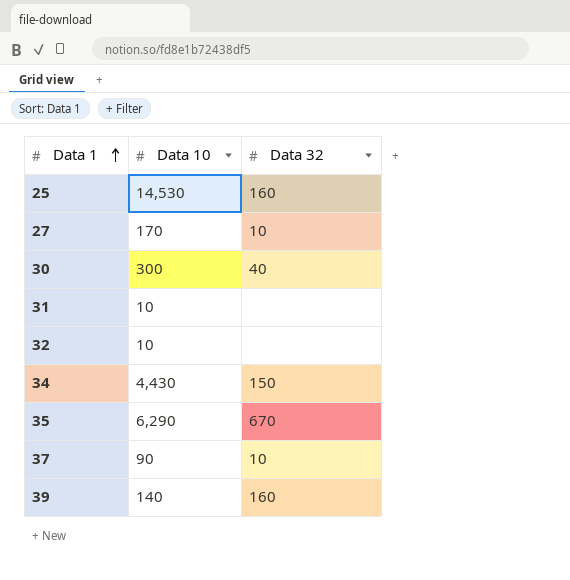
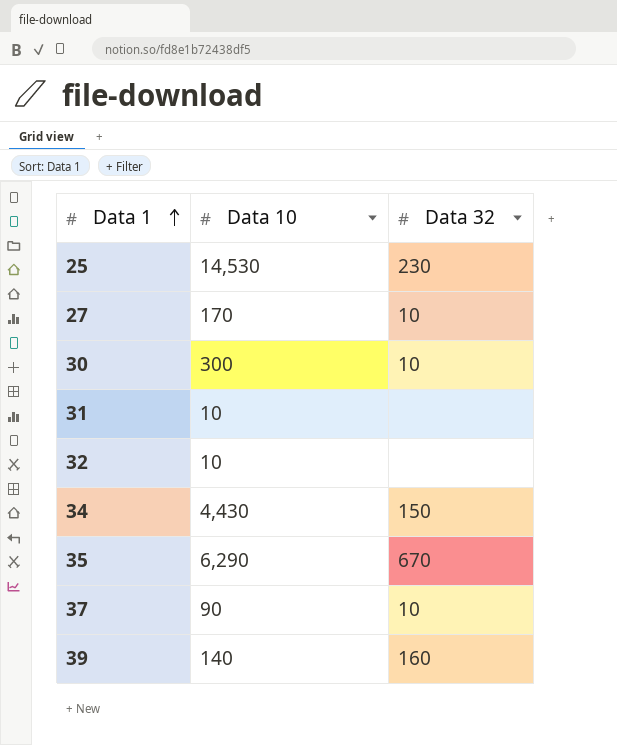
25 | Data 32: 160 -> 230
30 | Data 32: 40 -> 10

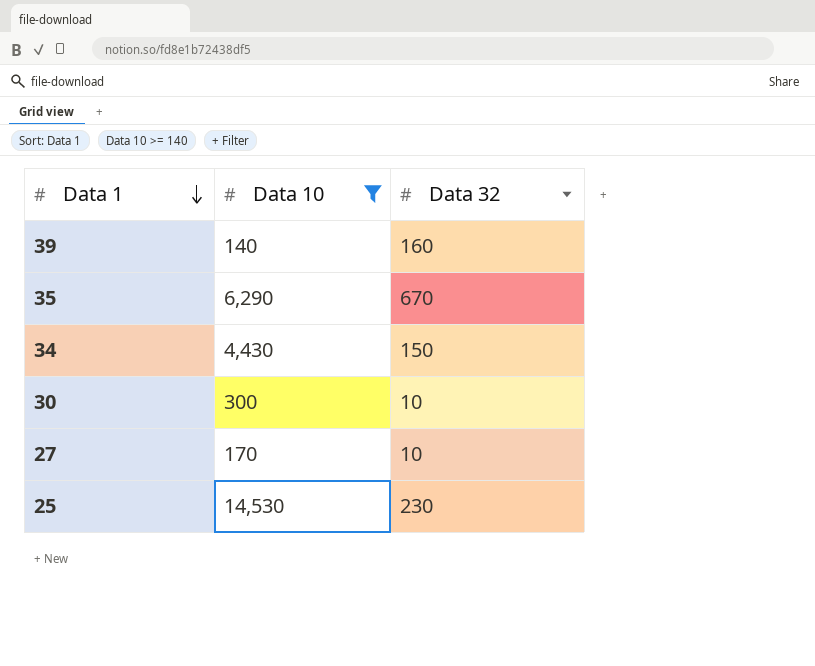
filter: none -> Data 10 >= 140
row order: Data 1 ascending -> Data 1 descending

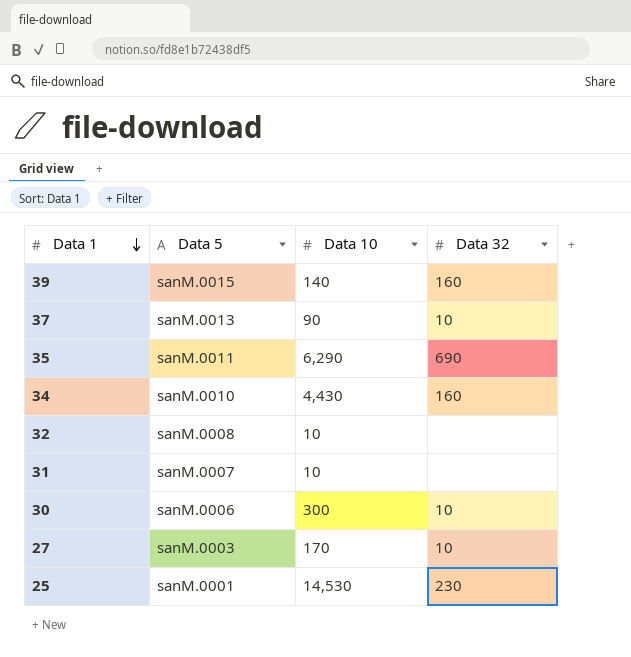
filter: Data 10 >= 140 -> none
column Data 5 | position: none -> 2
35 | Data 32: 670 -> 690
34 | Data 32: 150 -> 160

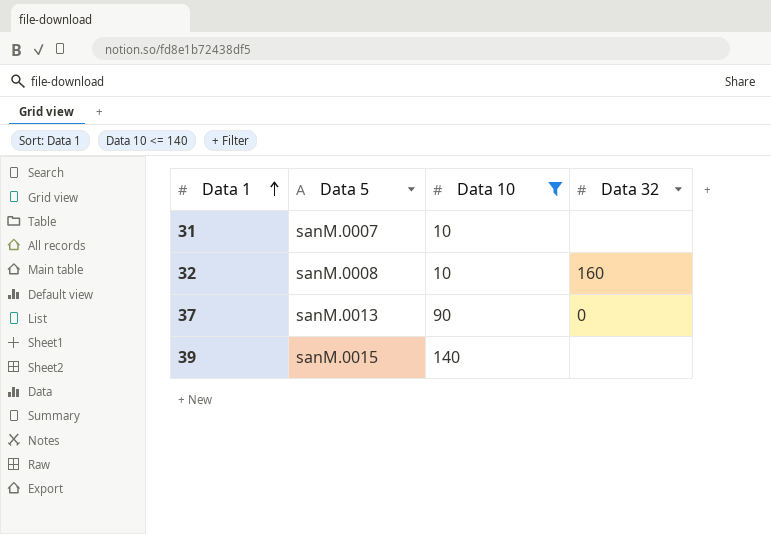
filter: none -> Data 10 <= 140
row order: Data 1 descending -> Data 1 ascending
32 | Data 32: none -> 160
37 | Data 32: 10 -> 0
39 | Data 32: 160 -> none

